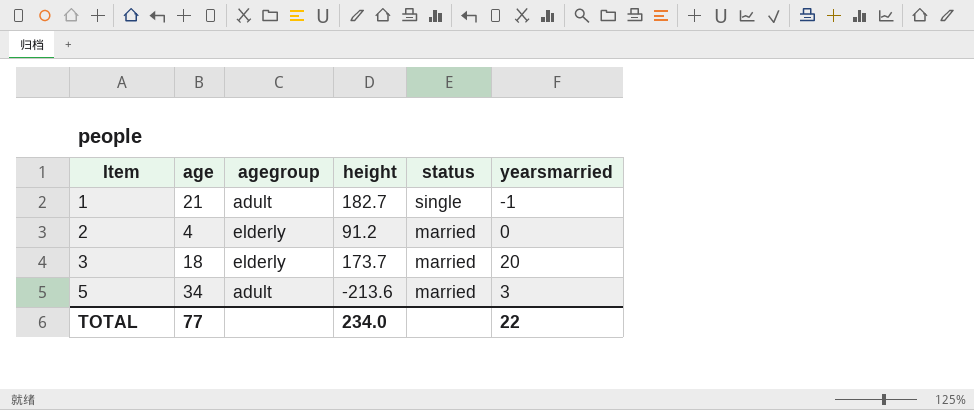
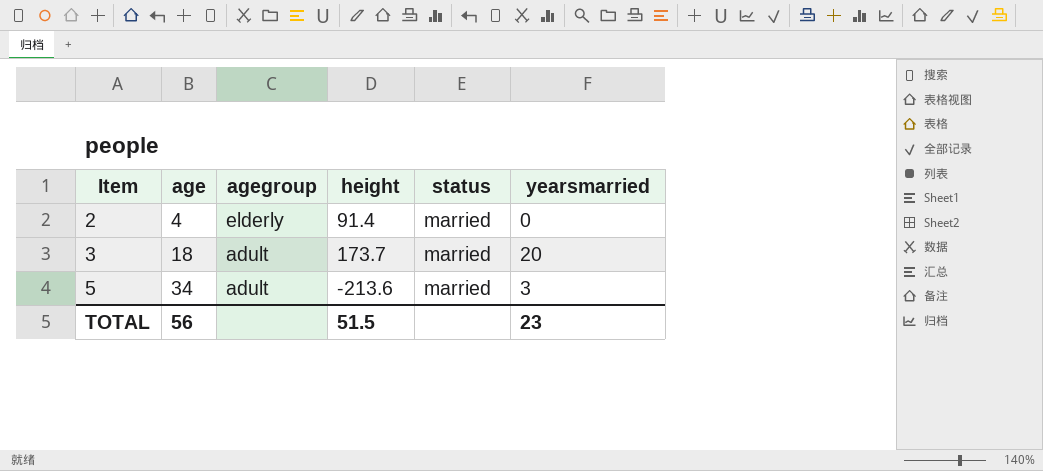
row 1: 21 | adult | 182.7 | single | -1 -> none
2 | height: 91.2 -> 91.4
3 | agegroup: elderly -> adult
TOTAL | age: 77 -> 56
TOTAL | height: 234.0 -> 51.5
TOTAL | yearsmarried: 22 -> 23

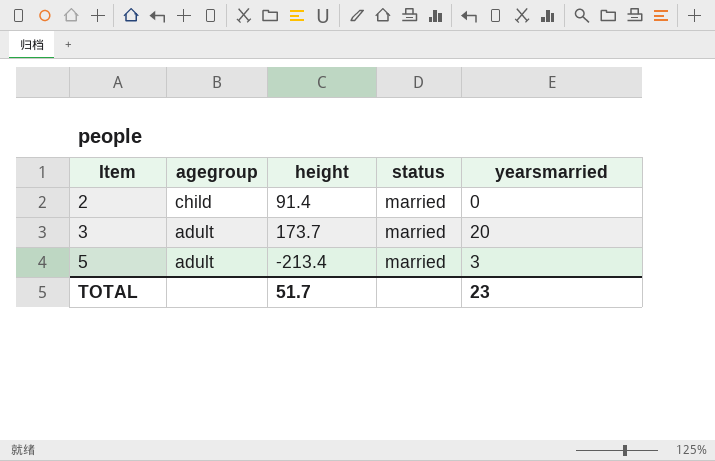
column age | position: 2 -> none
2 | agegroup: elderly -> child
5 | height: -213.6 -> -213.4
TOTAL | height: 51.5 -> 51.7

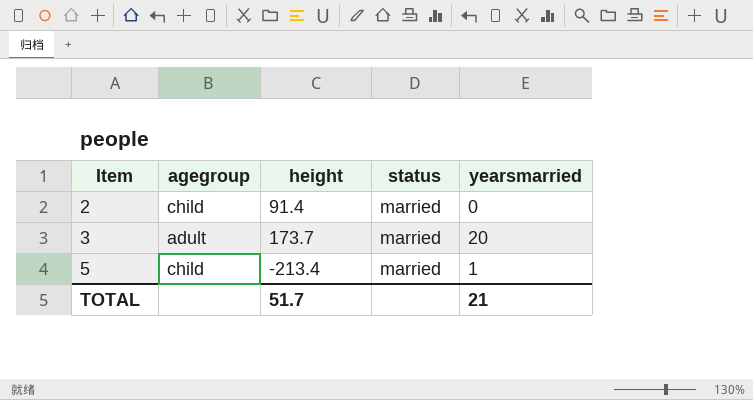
5 | agegroup: adult -> child
5 | yearsmarried: 3 -> 1
TOTAL | yearsmarried: 23 -> 21

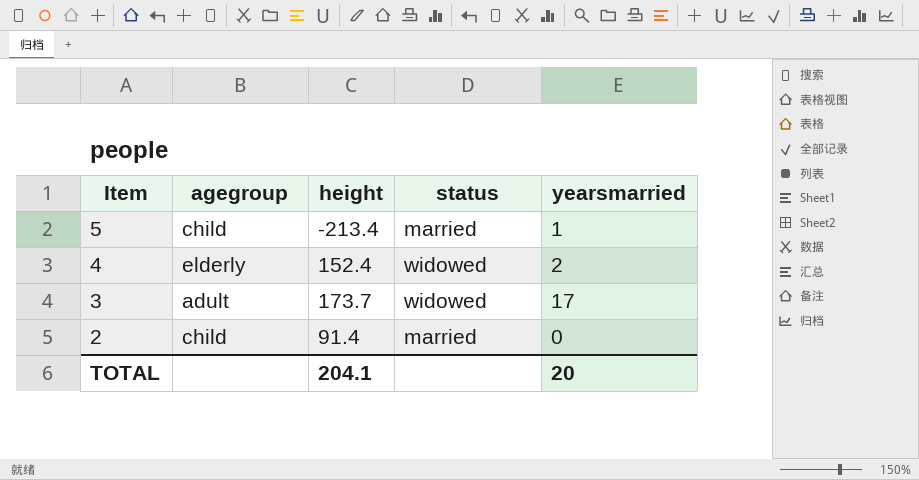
row order: Item ascending -> Item descending
row 4: none -> elderly | 152.4 | widowed | 2
3 | status: married -> widowed
3 | yearsmarried: 20 -> 17
TOTAL | height: 51.7 -> 204.1
TOTAL | yearsmarried: 21 -> 20

